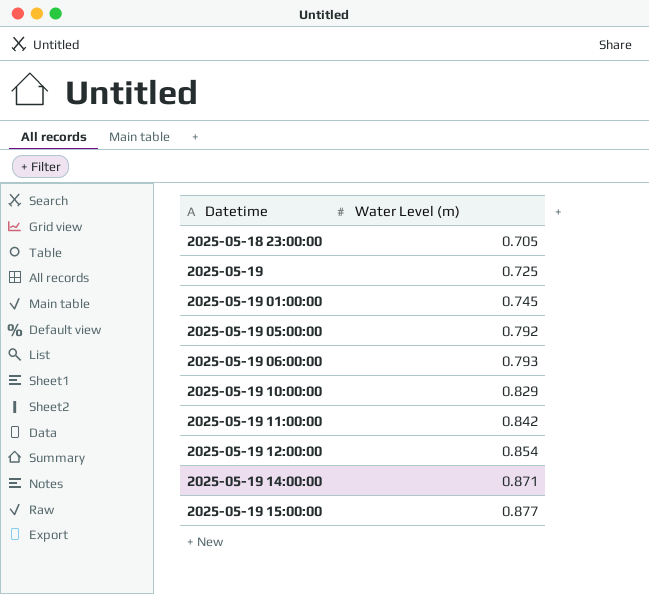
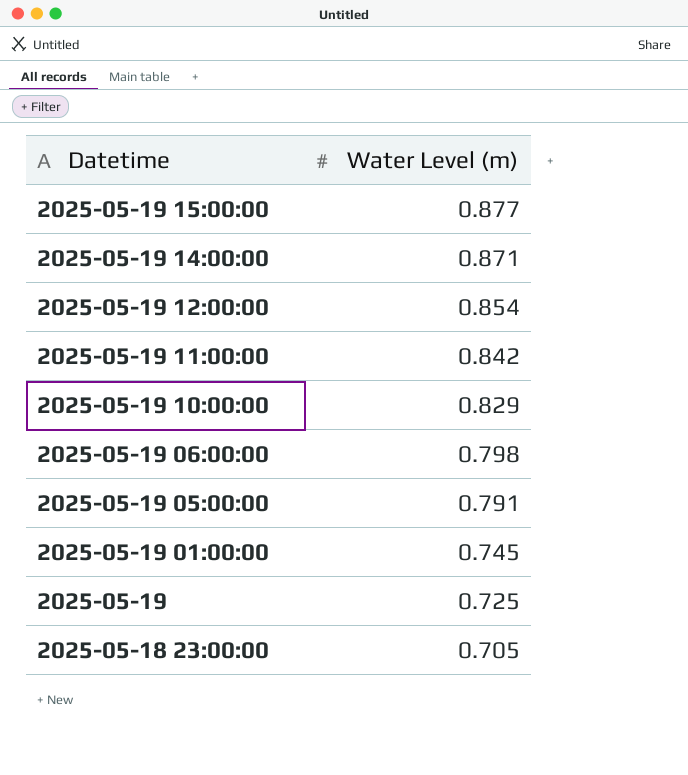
row order: Datetime ascending -> Datetime descending
2025-05-19 06:00:00 | Water Level (m): 0.793 -> 0.798
2025-05-19 05:00:00 | Water Level (m): 0.792 -> 0.791

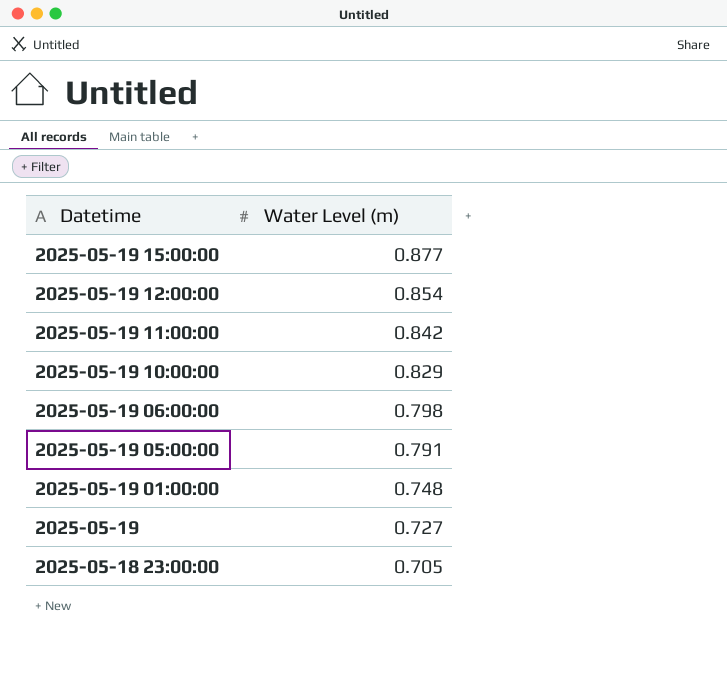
row 2025-05-19 14:00:00: 0.871 -> none
2025-05-19 01:00:00 | Water Level (m): 0.745 -> 0.748
2025-05-19 | Water Level (m): 0.725 -> 0.727

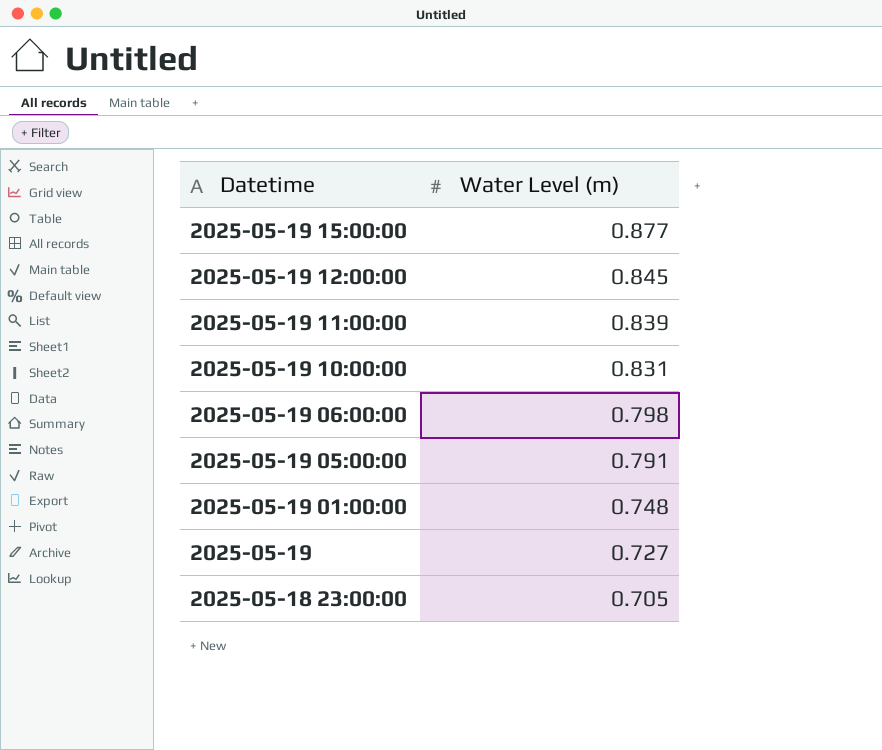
2025-05-19 12:00:00 | Water Level (m): 0.854 -> 0.845
2025-05-19 11:00:00 | Water Level (m): 0.842 -> 0.839
2025-05-19 10:00:00 | Water Level (m): 0.829 -> 0.831

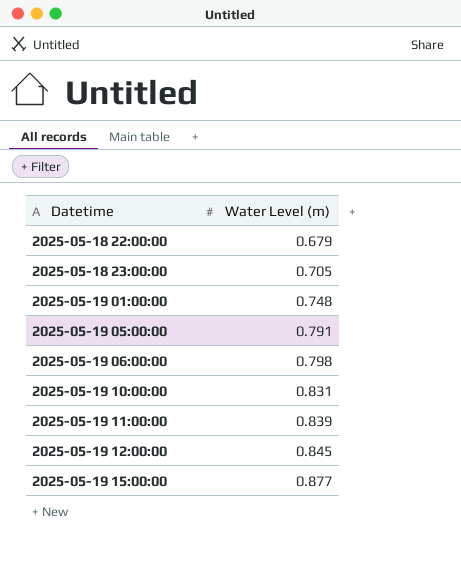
row order: Datetime descending -> Datetime ascending
row 2025-05-19: 0.727 -> none
row 2025-05-18 22:00:00: none -> 0.679

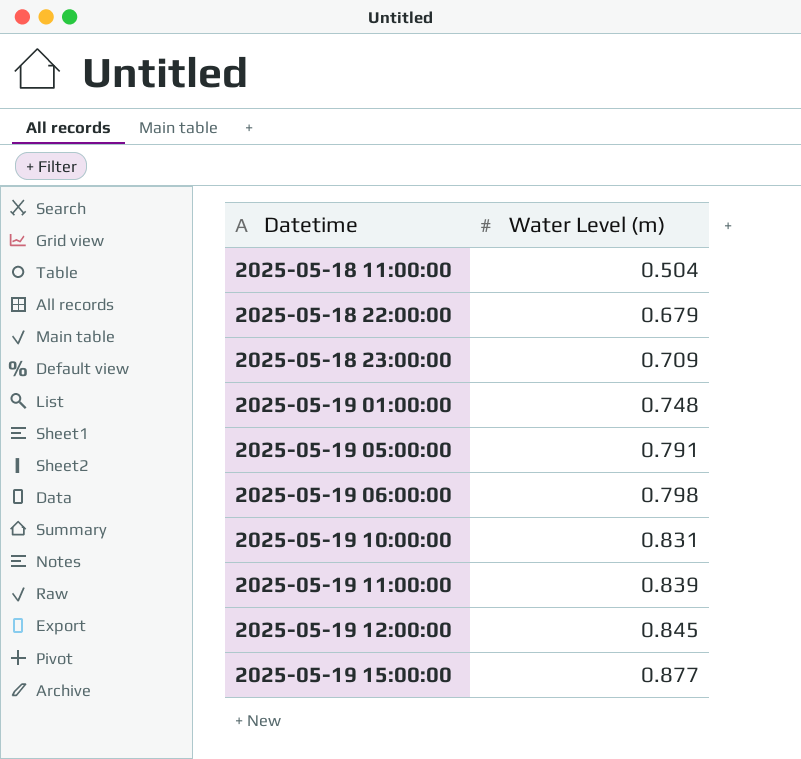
row 2025-05-18 11:00:00: none -> 0.504
2025-05-18 23:00:00 | Water Level (m): 0.705 -> 0.709

